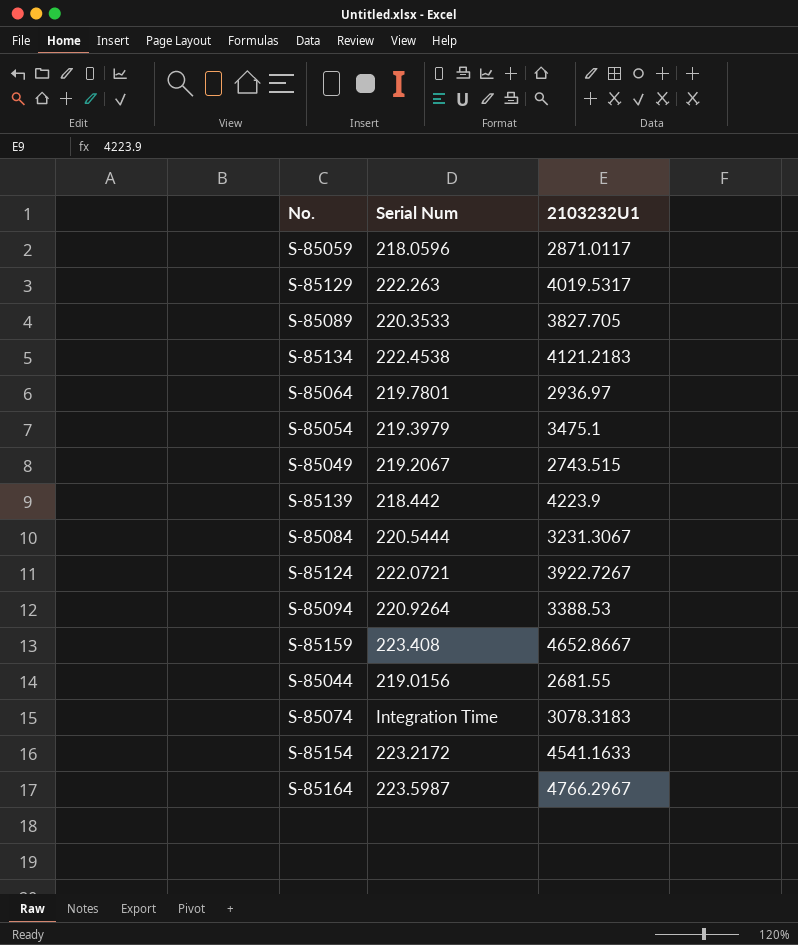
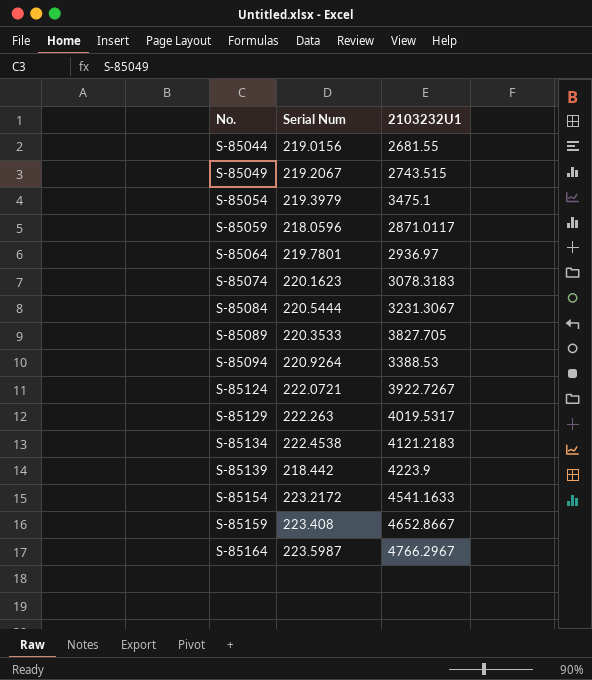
row order: none -> No. ascending
S-85074 | Serial Num: Integration Time -> 220.1623

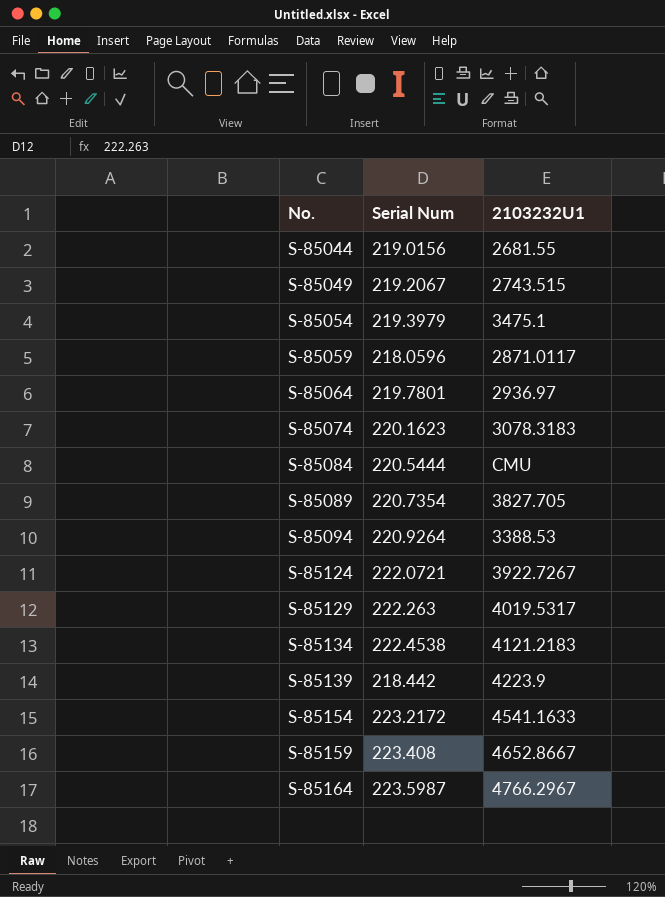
S-85084 | 2103232U1: 3231.3067 -> CMU
S-85089 | Serial Num: 220.3533 -> 220.7354

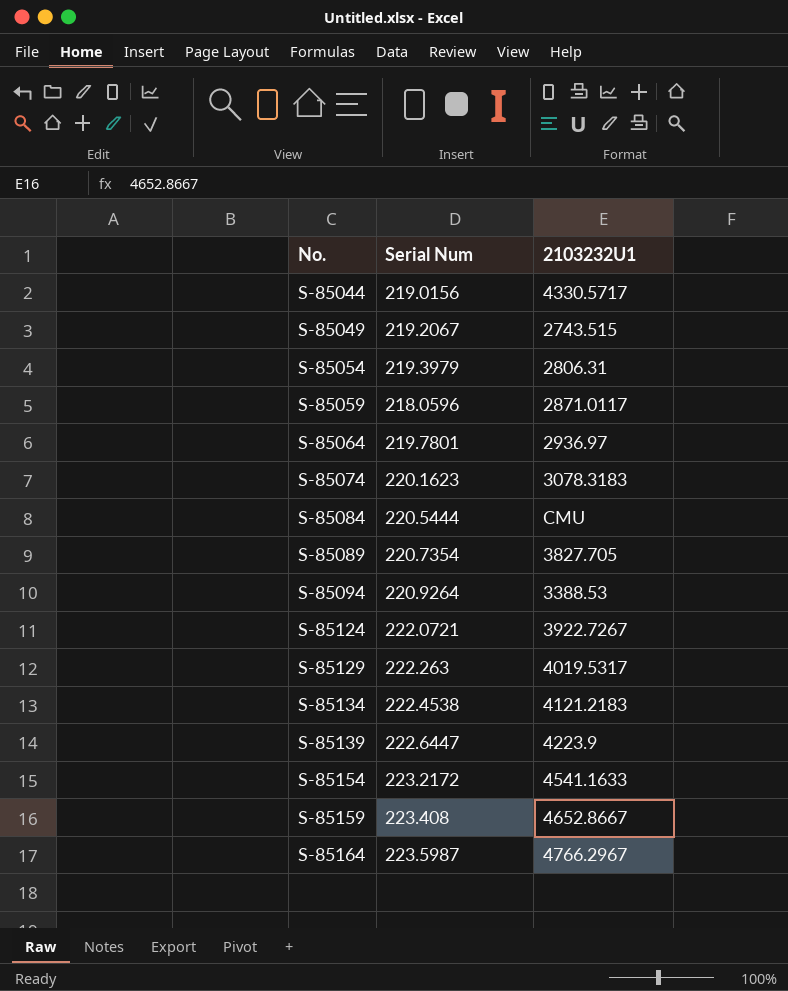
S-85044 | 2103232U1: 2681.55 -> 4330.5717
S-85054 | 2103232U1: 3475.1 -> 2806.31
S-85139 | Serial Num: 218.442 -> 222.6447

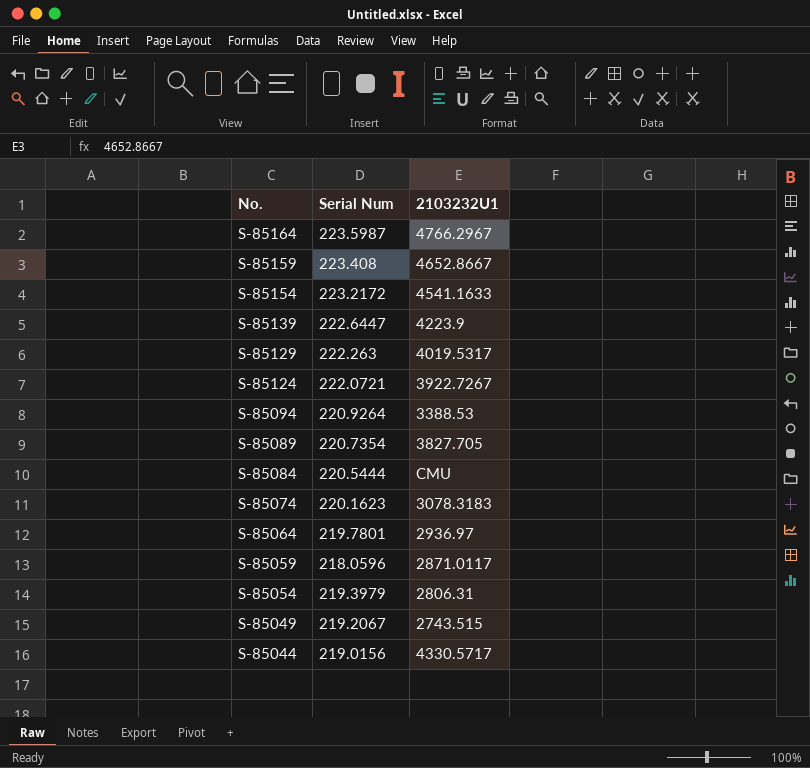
row order: No. ascending -> No. descending
row S-85134: 222.4538 | 4121.2183 -> none

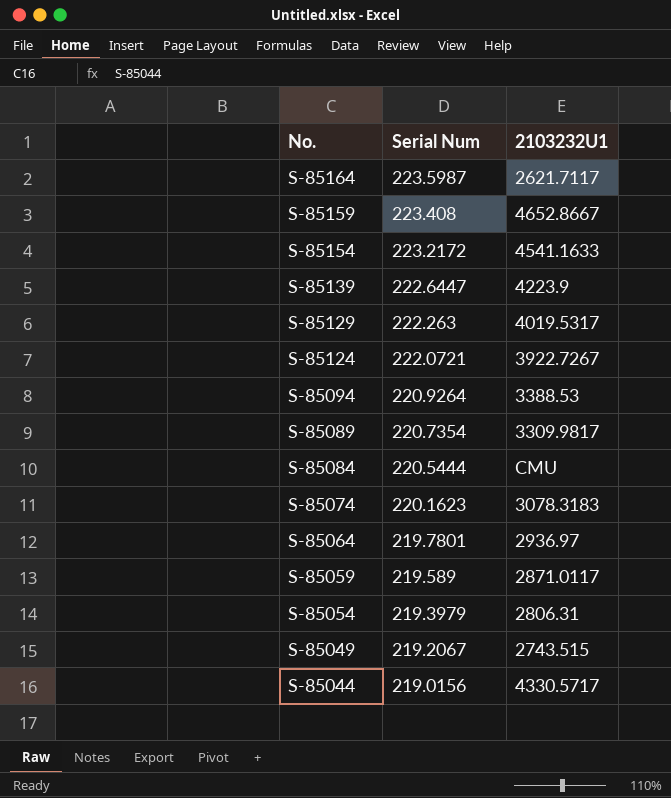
S-85164 | 2103232U1: 4766.2967 -> 2621.7117
S-85089 | 2103232U1: 3827.705 -> 3309.9817
S-85059 | Serial Num: 218.0596 -> 219.589

